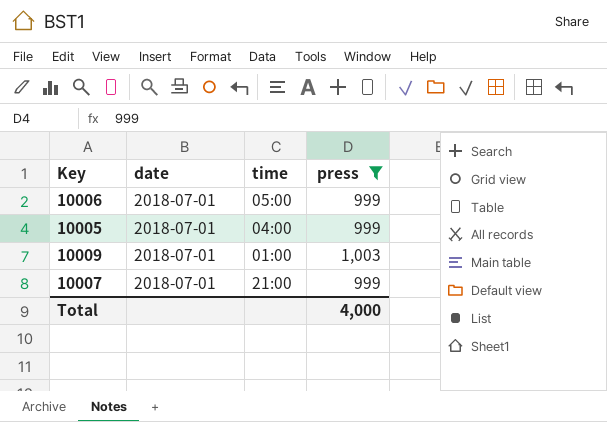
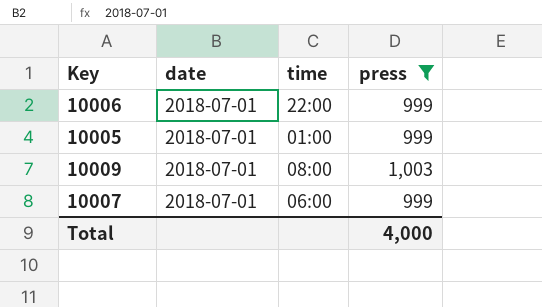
10006 | time: 05:00 -> 22:00
10005 | time: 04:00 -> 01:00
10009 | time: 01:00 -> 08:00
10007 | time: 21:00 -> 06:00

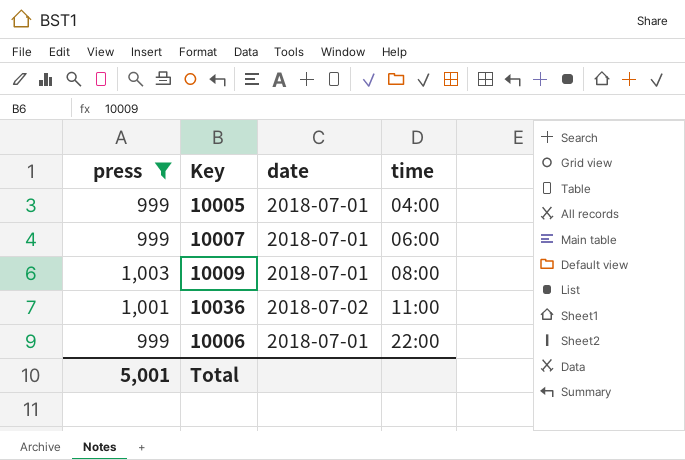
row order: none -> time ascending
column press | position: 4 -> 1
10005 | time: 01:00 -> 04:00
row 10036: none -> 1,001 | 2018-07-02 | 11:00
Total | press: 4,000 -> 5,001

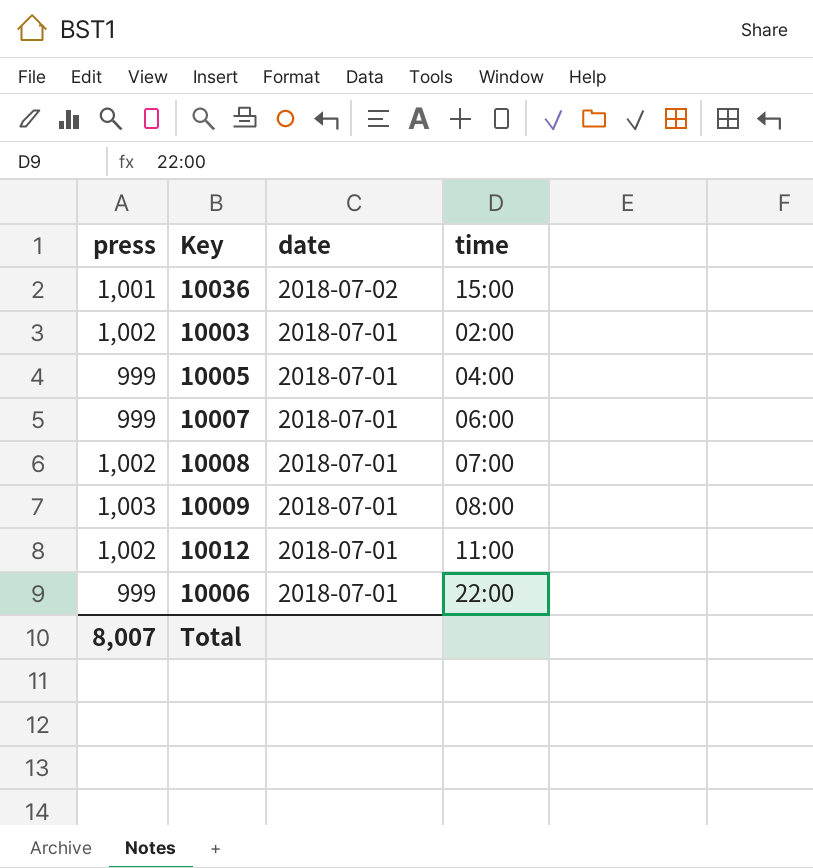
filter: press != 1,002 -> none
row order: time ascending -> date descending
10036 | time: 11:00 -> 15:00
Total | press: 5,001 -> 8,007

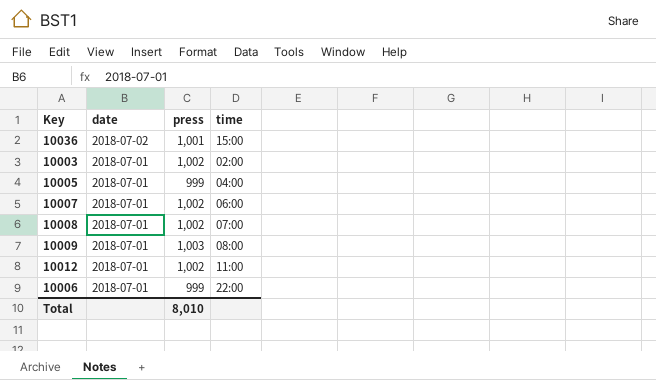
column press | position: 1 -> 3
10007 | press: 999 -> 1,002
Total | press: 8,007 -> 8,010

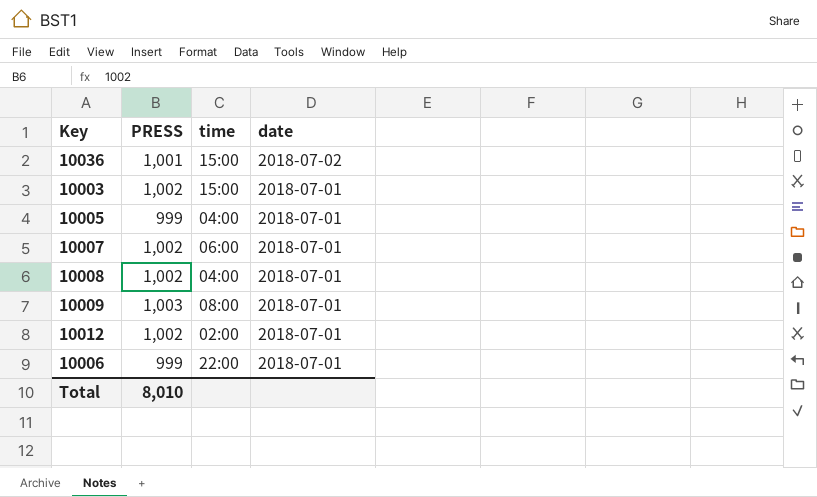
column name: press -> PRESS
column date | position: 2 -> 4
10003 | time: 02:00 -> 15:00
10008 | time: 07:00 -> 04:00
10012 | time: 11:00 -> 02:00

